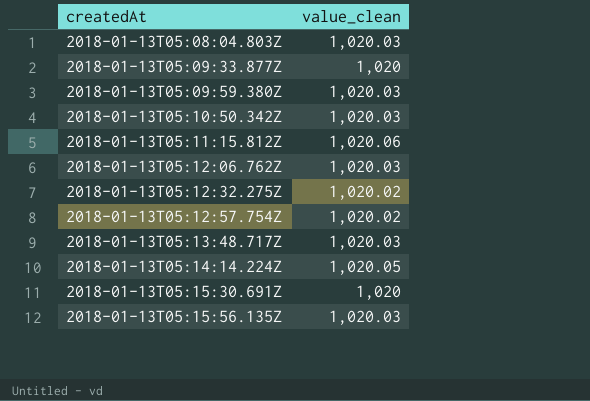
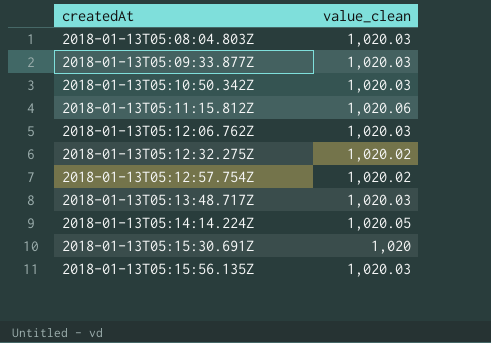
row 2018-01-13T05:09:59.380Z: 1,020.03 -> none
2018-01-13T05:09:33.877Z | value_clean: 1,020 -> 1,020.03

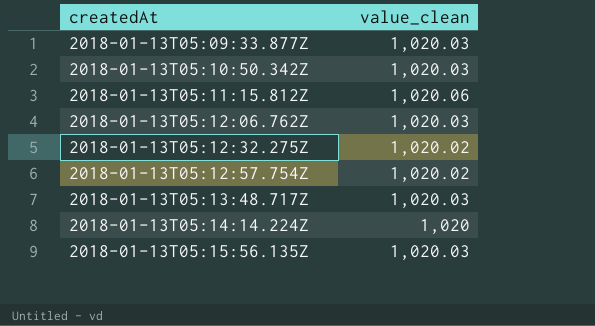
row 2018-01-13T05:08:04.803Z: 1,020.03 -> none
row 2018-01-13T05:15:30.691Z: 1,020 -> none
2018-01-13T05:14:14.224Z | value_clean: 1,020.05 -> 1,020

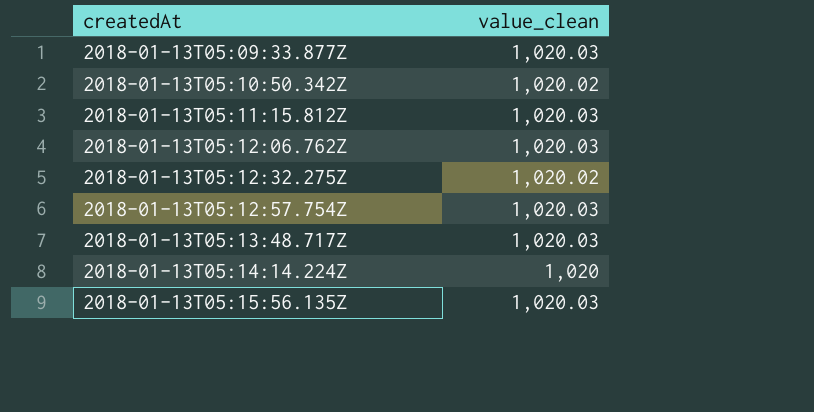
2018-01-13T05:10:50.342Z | value_clean: 1,020.03 -> 1,020.02
2018-01-13T05:11:15.812Z | value_clean: 1,020.06 -> 1,020.03
2018-01-13T05:12:57.754Z | value_clean: 1,020.02 -> 1,020.03

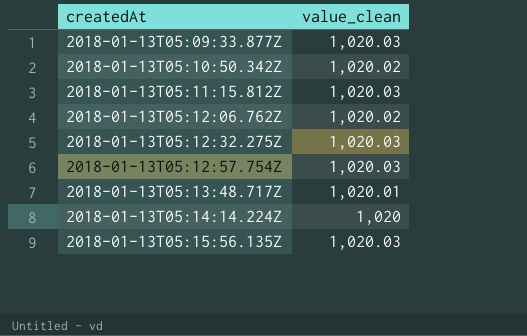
2018-01-13T05:12:06.762Z | value_clean: 1,020.03 -> 1,020.02
2018-01-13T05:12:32.275Z | value_clean: 1,020.02 -> 1,020.03
2018-01-13T05:13:48.717Z | value_clean: 1,020.03 -> 1,020.01

